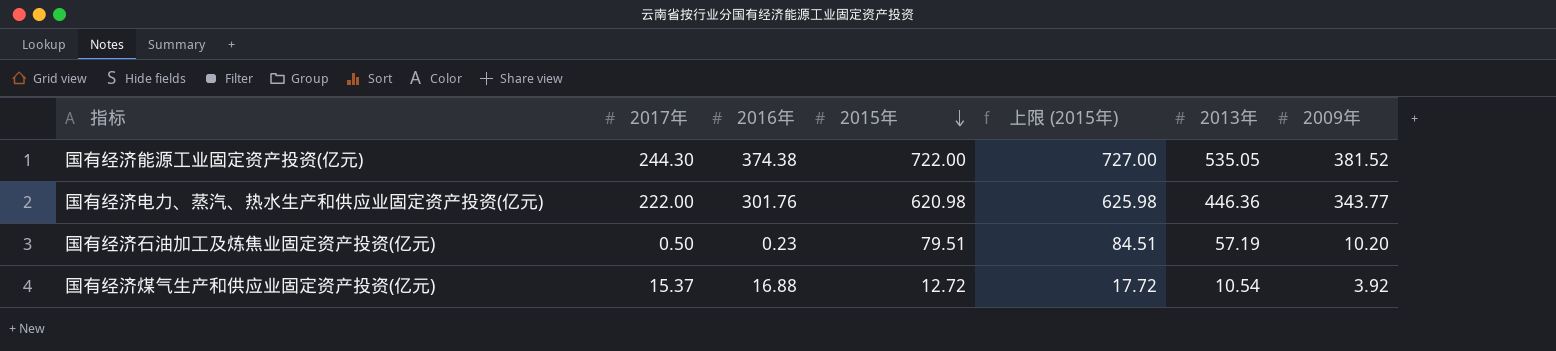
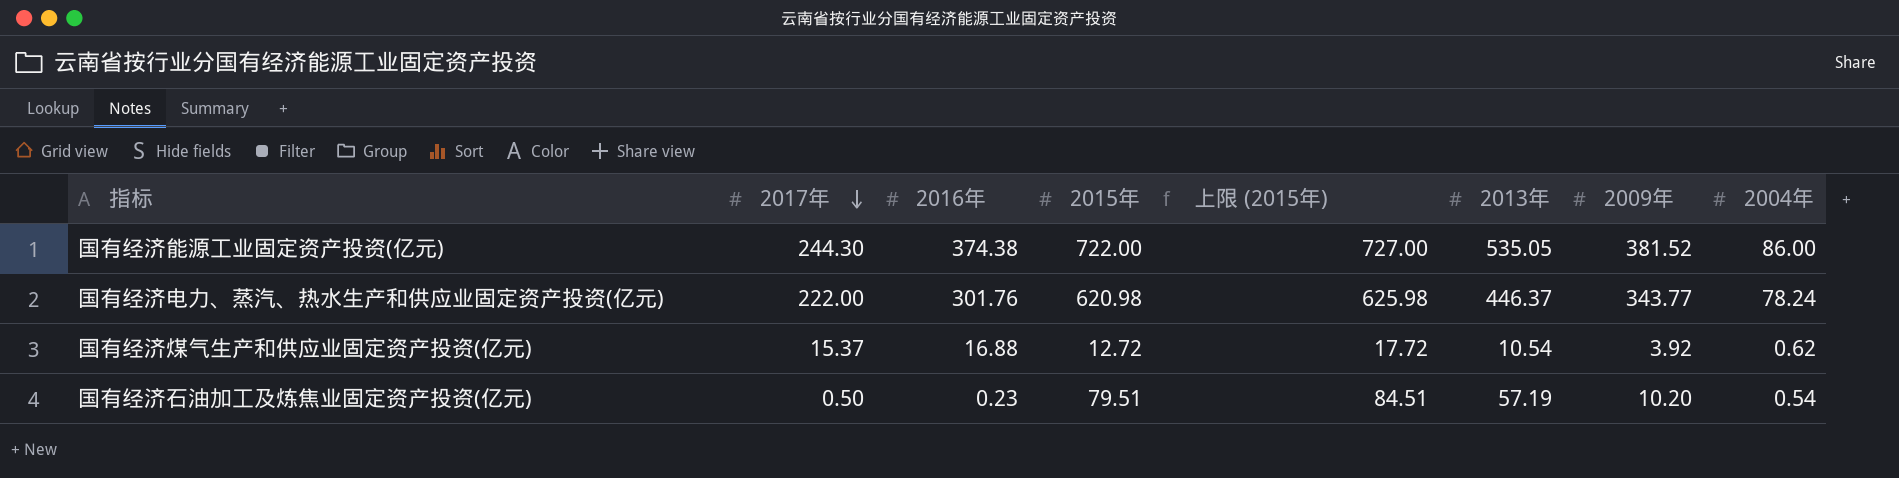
row order: 2015年 descending -> 2017年 descending
column 2004年 | position: none -> 8
国有经济电力、蒸汽、热水生产和供应业固定资产投资(亿元) | 2013年: 446.36 -> 446.37

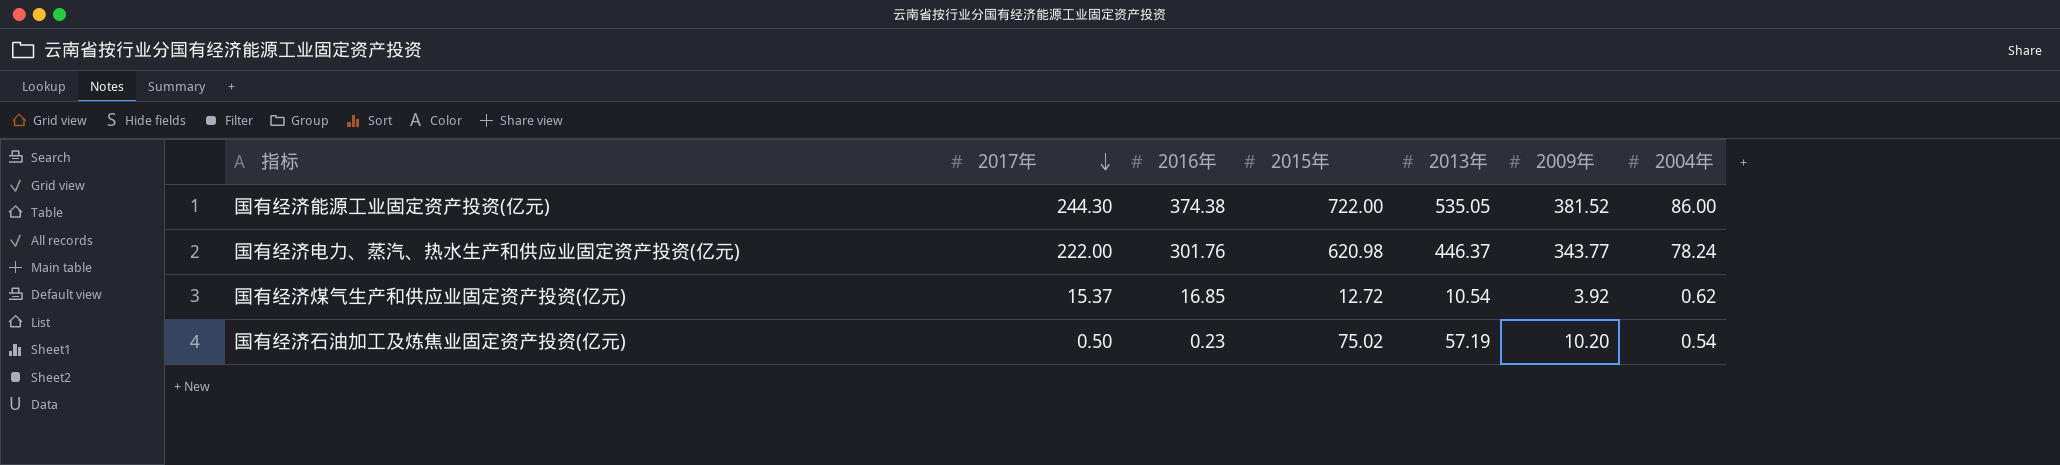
column 上限 (2015年) | formula: [2015年] + 5 -> none
国有经济煤气生产和供应业固定资产投资(亿元) | 2016年: 16.88 -> 16.85
国有经济石油加工及炼焦业固定资产投资(亿元) | 2015年: 79.51 -> 75.02

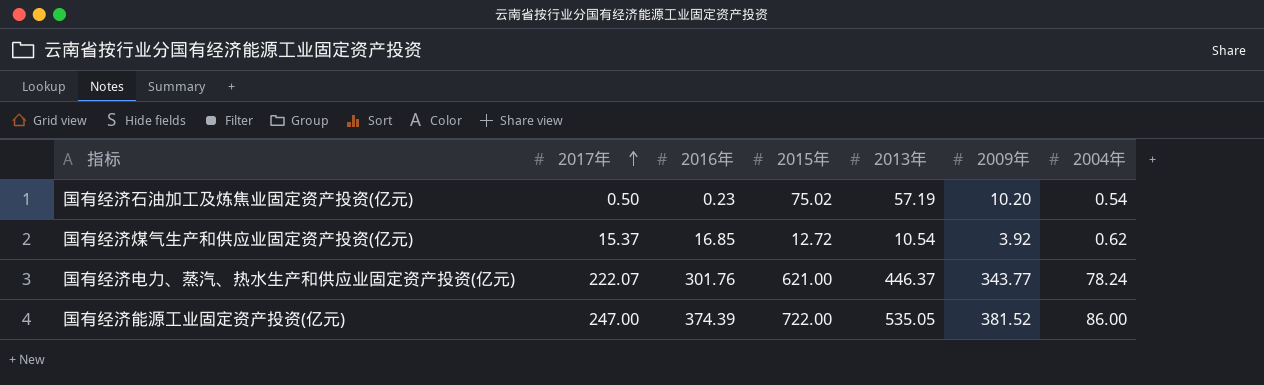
row order: 2017年 descending -> 2017年 ascending
国有经济电力、蒸汽、热水生产和供应业固定资产投资(亿元) | 2017年: 222.00 -> 222.07
国有经济电力、蒸汽、热水生产和供应业固定资产投资(亿元) | 2015年: 620.98 -> 621.00
国有经济能源工业固定资产投资(亿元) | 2017年: 244.30 -> 247.00
国有经济能源工业固定资产投资(亿元) | 2016年: 374.38 -> 374.39

